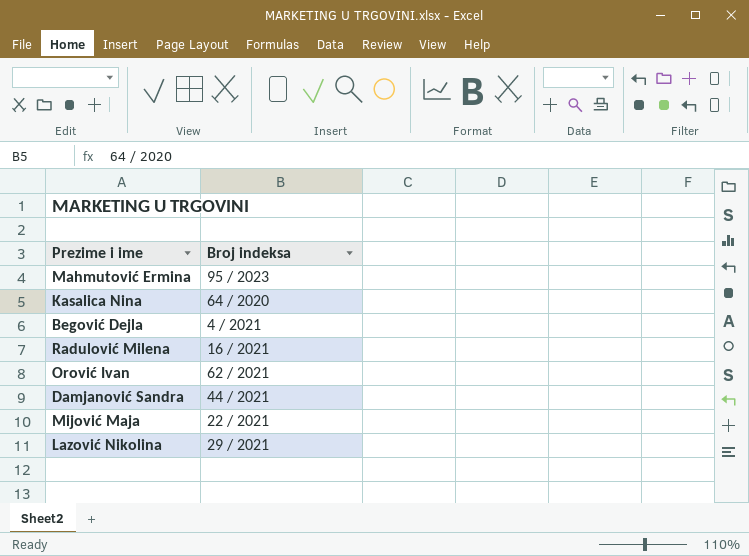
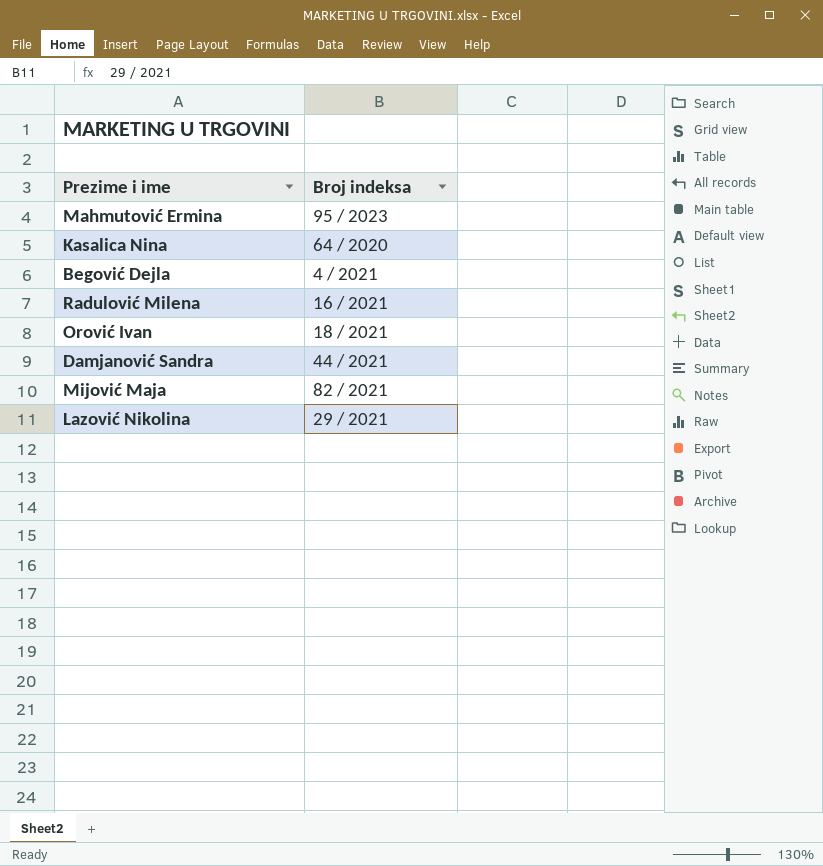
Orović Ivan | Broj indeksa: 62 / 2021 -> 18 / 2021
Mijović Maja | Broj indeksa: 22 / 2021 -> 82 / 2021

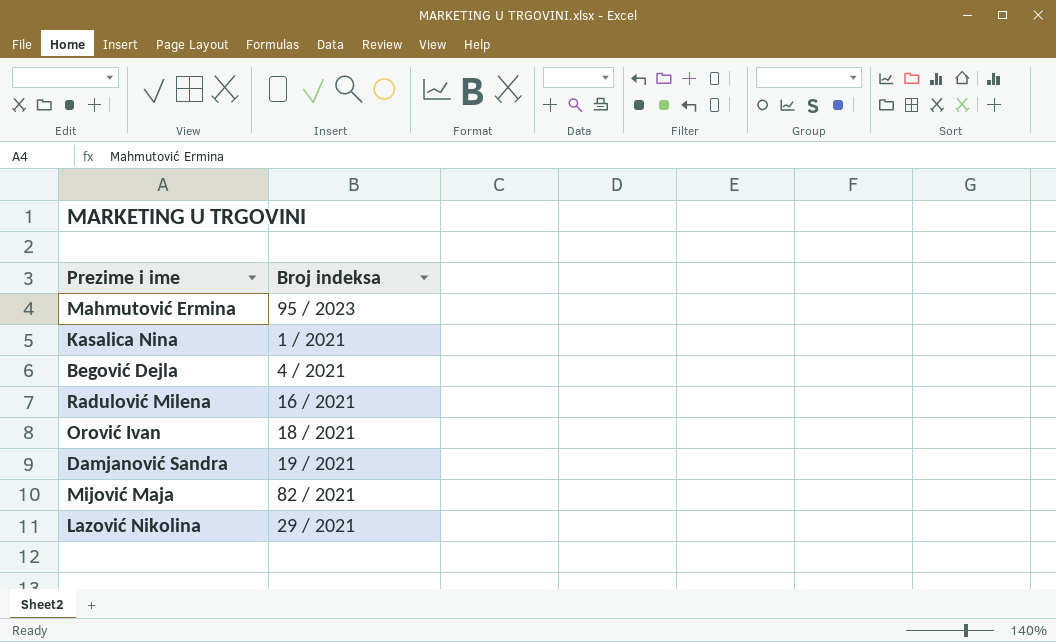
Kasalica Nina | Broj indeksa: 64 / 2020 -> 1 / 2021
Damjanović Sandra | Broj indeksa: 44 / 2021 -> 19 / 2021

